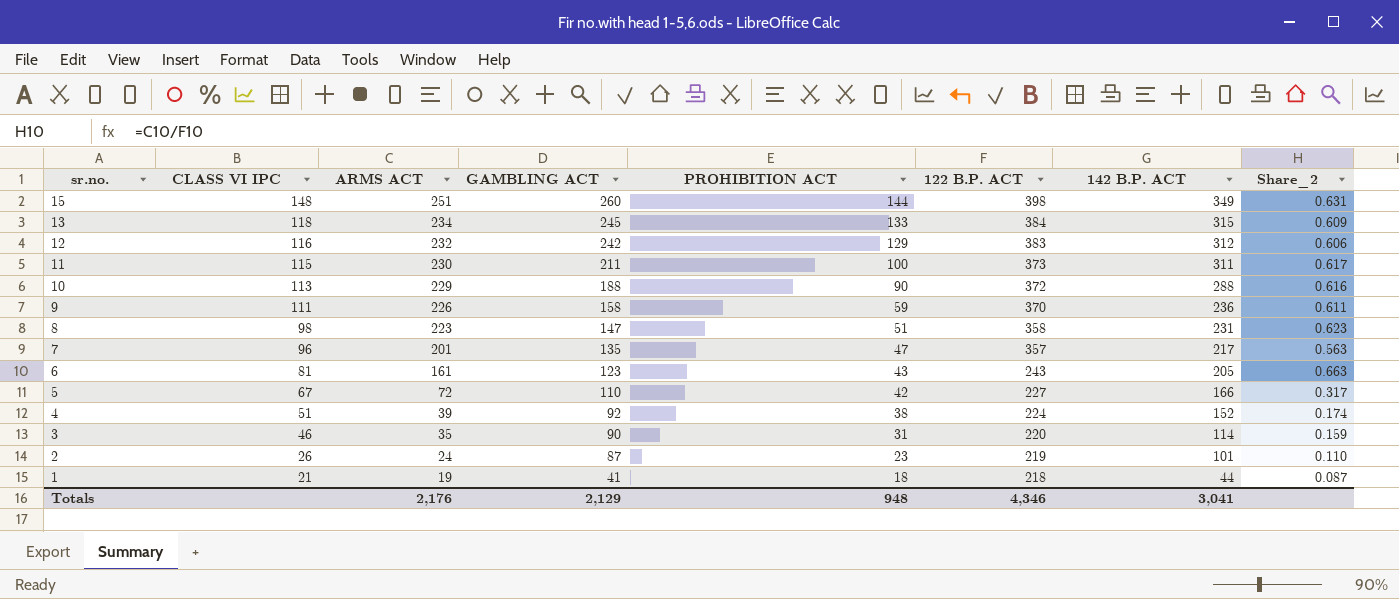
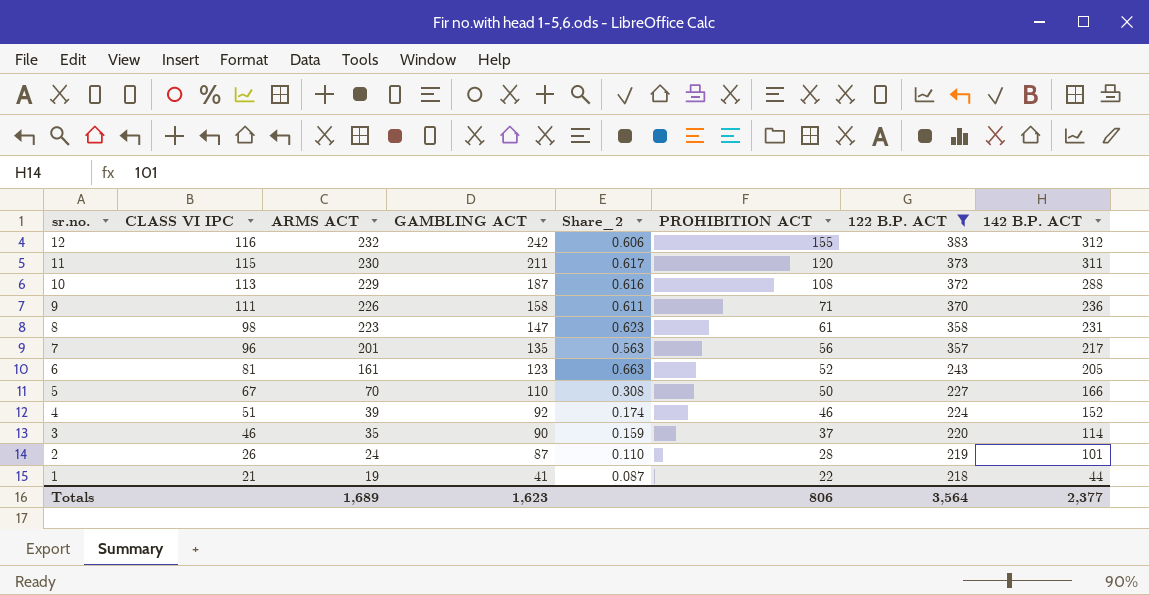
filter: none -> 122 B.P. ACT <= 383
column Share_2 | position: 8 -> 5
12 | PROHIBITION ACT: 129 -> 155
11 | PROHIBITION ACT: 100 -> 120
10 | GAMBLING ACT: 188 -> 187
10 | PROHIBITION ACT: 90 -> 108
9 | PROHIBITION ACT: 59 -> 71
8 | PROHIBITION ACT: 51 -> 61
7 | PROHIBITION ACT: 47 -> 56
6 | PROHIBITION ACT: 43 -> 52
5 | ARMS ACT: 72 -> 70
5 | Share_2: 0.317 -> 0.308
5 | PROHIBITION ACT: 42 -> 50
4 | PROHIBITION ACT: 38 -> 46
3 | PROHIBITION ACT: 31 -> 37
2 | PROHIBITION ACT: 23 -> 28
1 | PROHIBITION ACT: 18 -> 22
Totals | ARMS ACT: 2,176 -> 1,689
Totals | GAMBLING ACT: 2,129 -> 1,623
Totals | PROHIBITION ACT: 948 -> 806
Totals | 122 B.P. ACT: 4,346 -> 3,564
Totals | 142 B.P. ACT: 3,041 -> 2,377

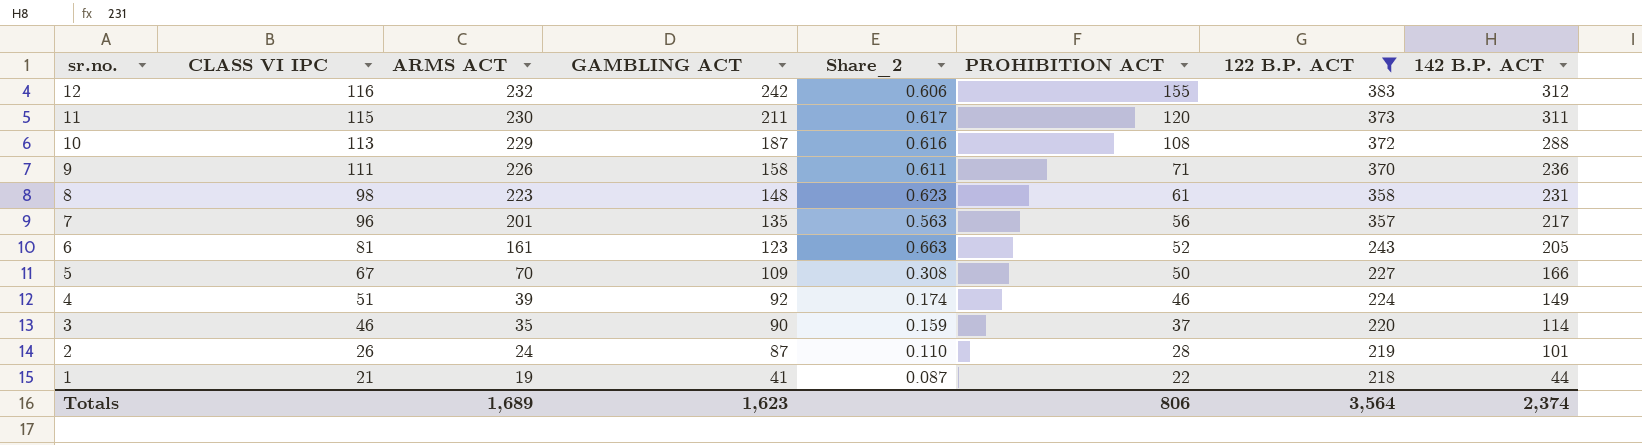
8 | GAMBLING ACT: 147 -> 148
5 | GAMBLING ACT: 110 -> 109
4 | 142 B.P. ACT: 152 -> 149
Totals | 142 B.P. ACT: 2,377 -> 2,374

